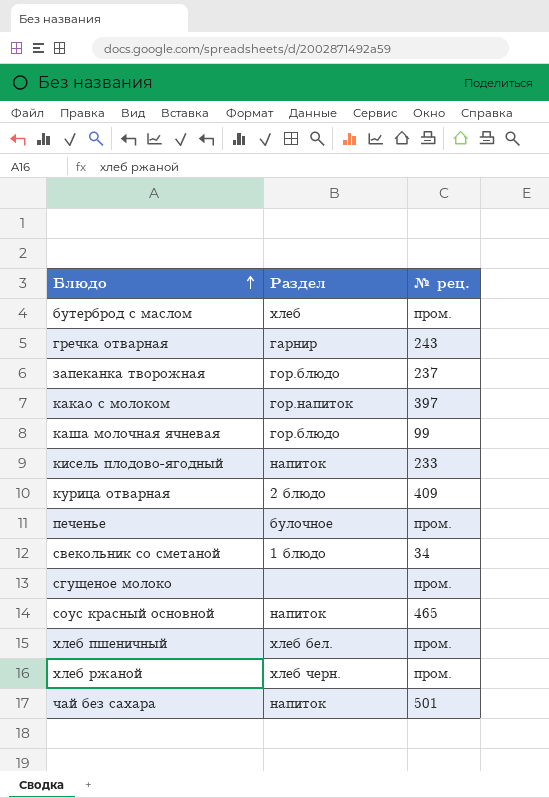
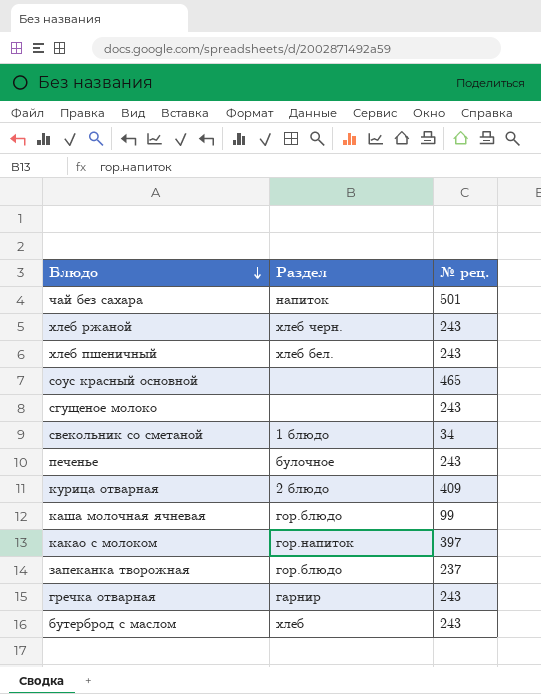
row order: Блюдо ascending -> Блюдо descending
row кисель плодово-ягодный: напиток | 233 -> none
хлеб ржаной | № рец.: пром. -> 243
хлеб пшеничный | № рец.: пром. -> 243
соус красный основной | Раздел: напиток -> none
сгущеное молоко | № рец.: пром. -> 243
печенье | № рец.: пром. -> 243
бутерброд с маслом | № рец.: пром. -> 243

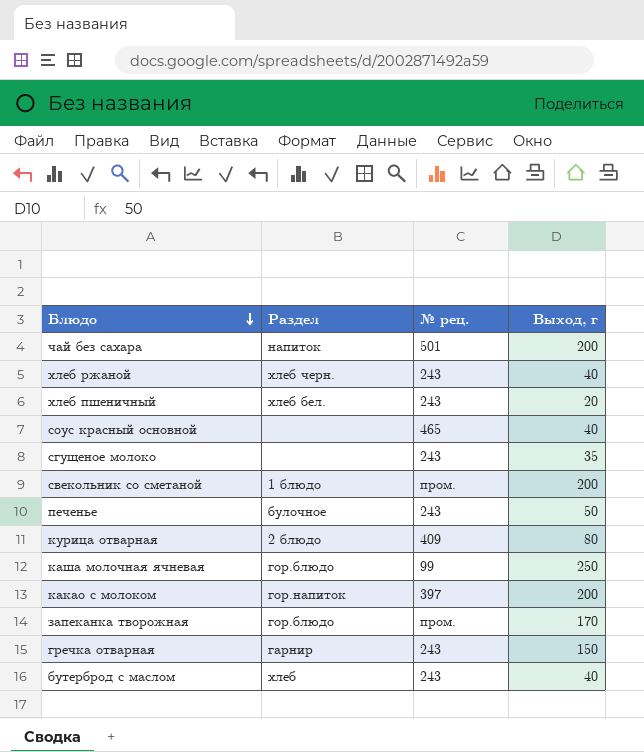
column Выход, г | position: none -> 4
свекольник со сметаной | № рец.: 34 -> пром.
запеканка творожная | № рец.: 237 -> пром.

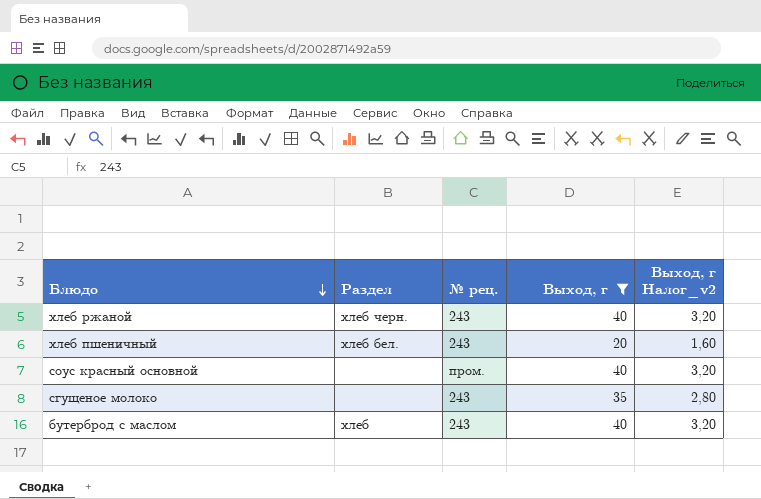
filter: none -> Выход, г <= 40
column Выход, г Налог_v2 | formula: none -> [Выход, г] * 0,08
соус красный основной | № рец.: 465 -> пром.

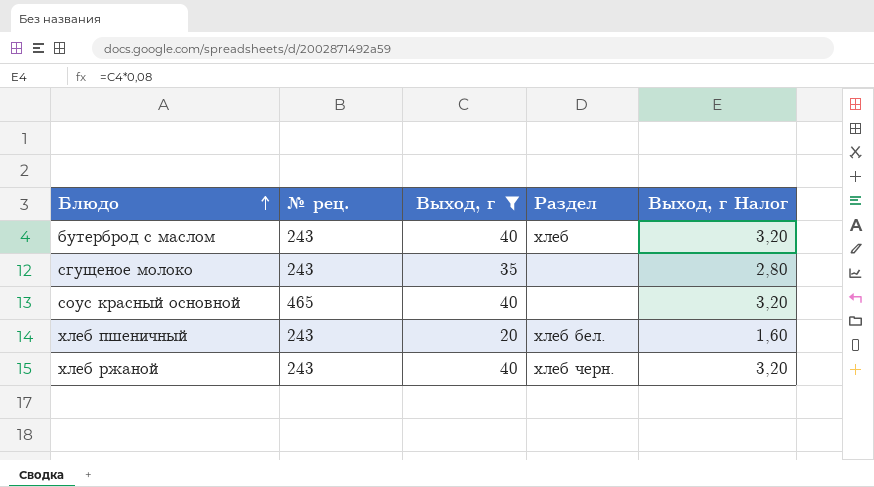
row order: Блюдо descending -> Блюдо ascending
column Раздел | position: 2 -> 4
column name: Выход, г Налог_v2 -> Выход, г Налог
соус красный основной | № рец.: пром. -> 465

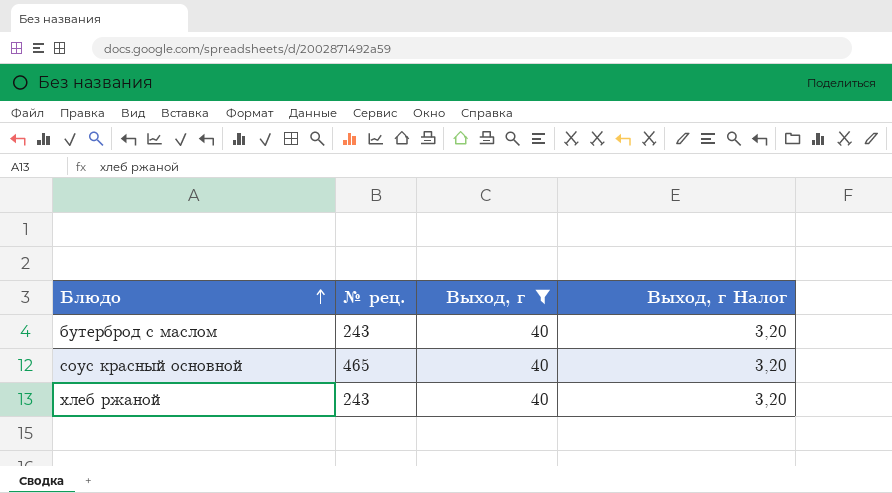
column Раздел | position: 4 -> none
row сгущеное молоко: 243 | 35 | none | 2,80 -> none
row хлеб пшеничный: 243 | 20 | хлеб бел. | 1,60 -> none

